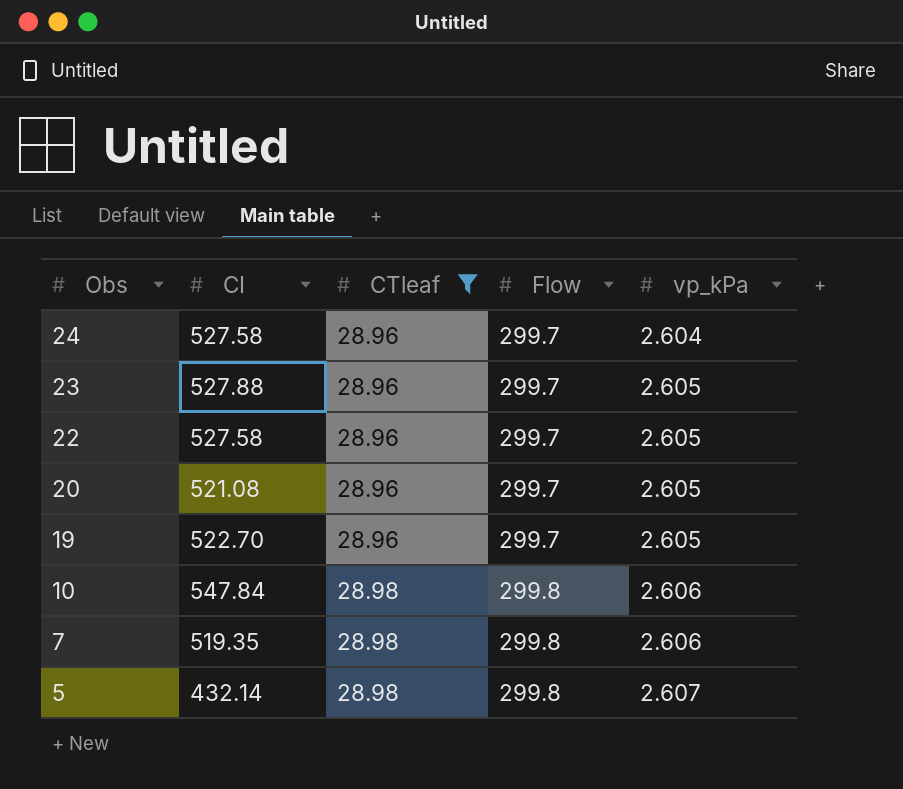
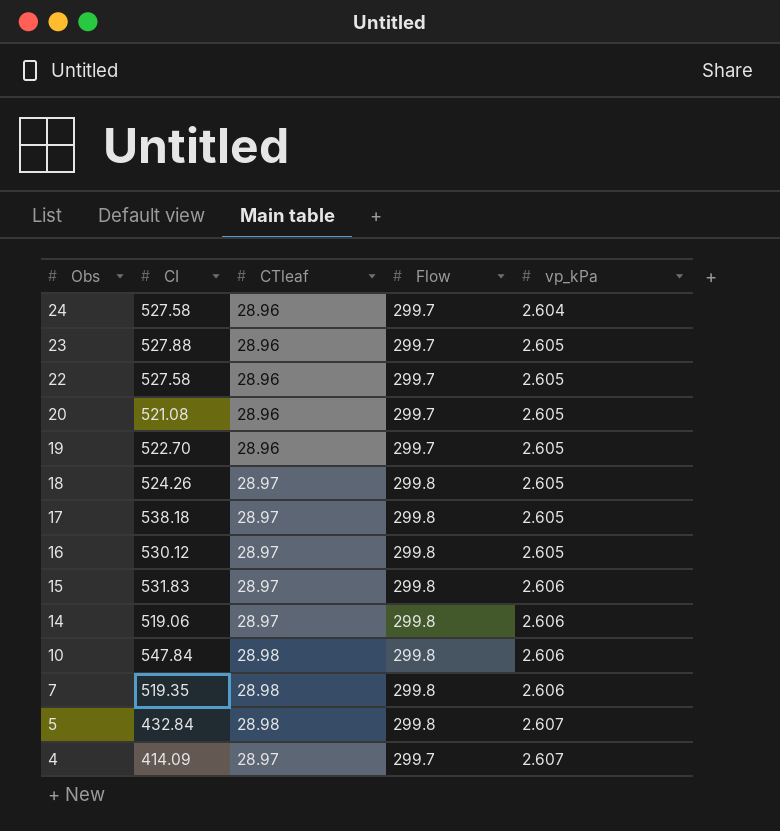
filter: CTleaf != 28.97 -> none
5 | CI: 432.14 -> 432.84

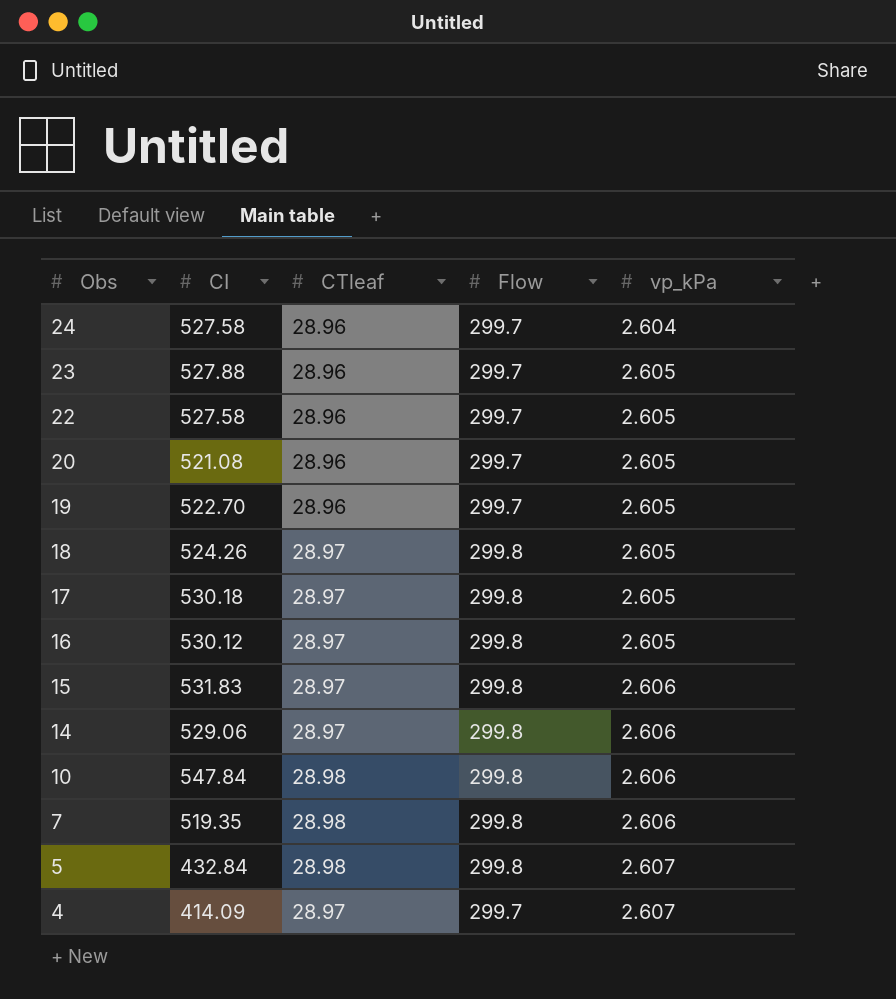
17 | CI: 538.18 -> 530.18
14 | CI: 519.06 -> 529.06

